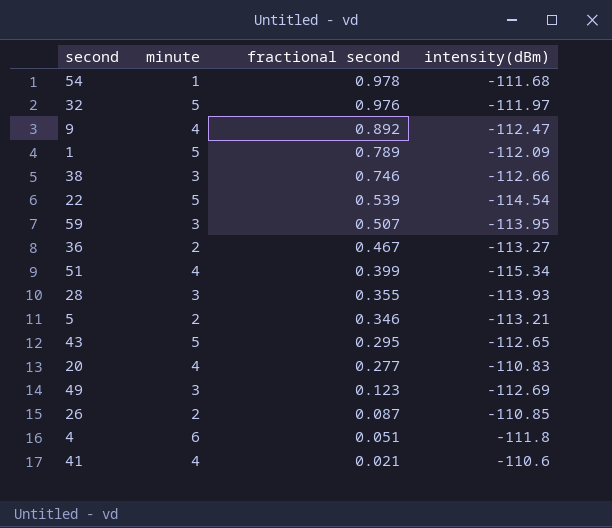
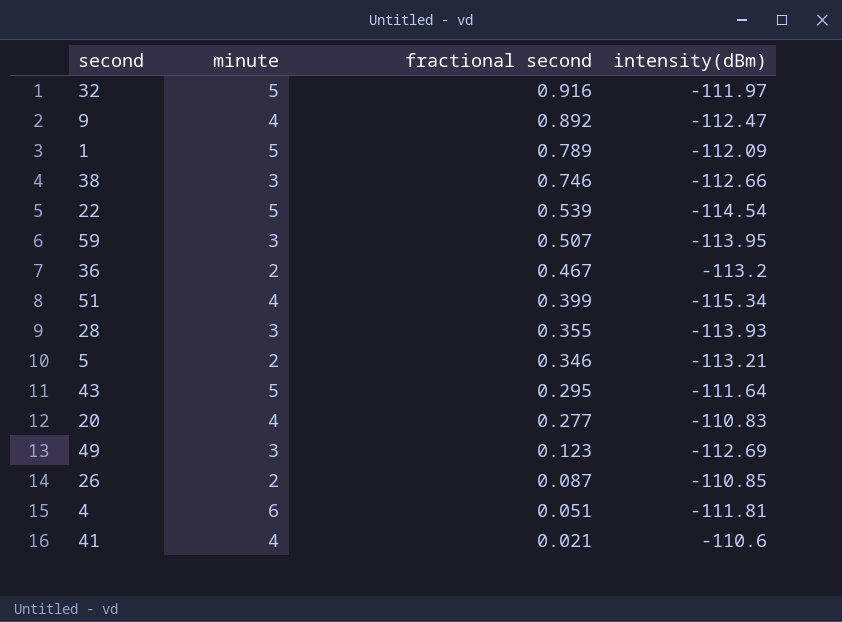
row 54: 1 | 0.978 | -111.68 -> none
32 | fractional second: 0.976 -> 0.916
36 | intensity(dBm): -113.27 -> -113.2
43 | intensity(dBm): -112.65 -> -111.64
4 | intensity(dBm): -111.8 -> -111.81

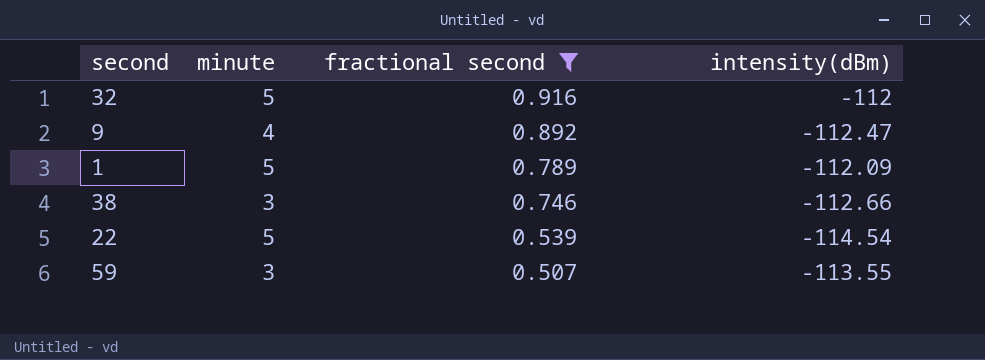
filter: none -> fractional second >= 0.507
32 | intensity(dBm): -111.97 -> -112
59 | intensity(dBm): -113.95 -> -113.55

